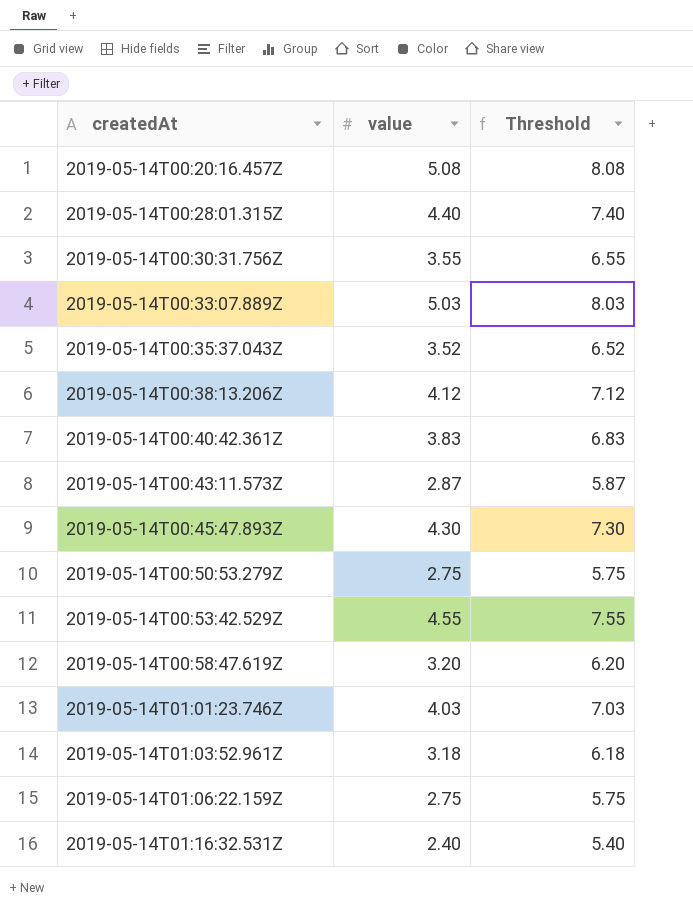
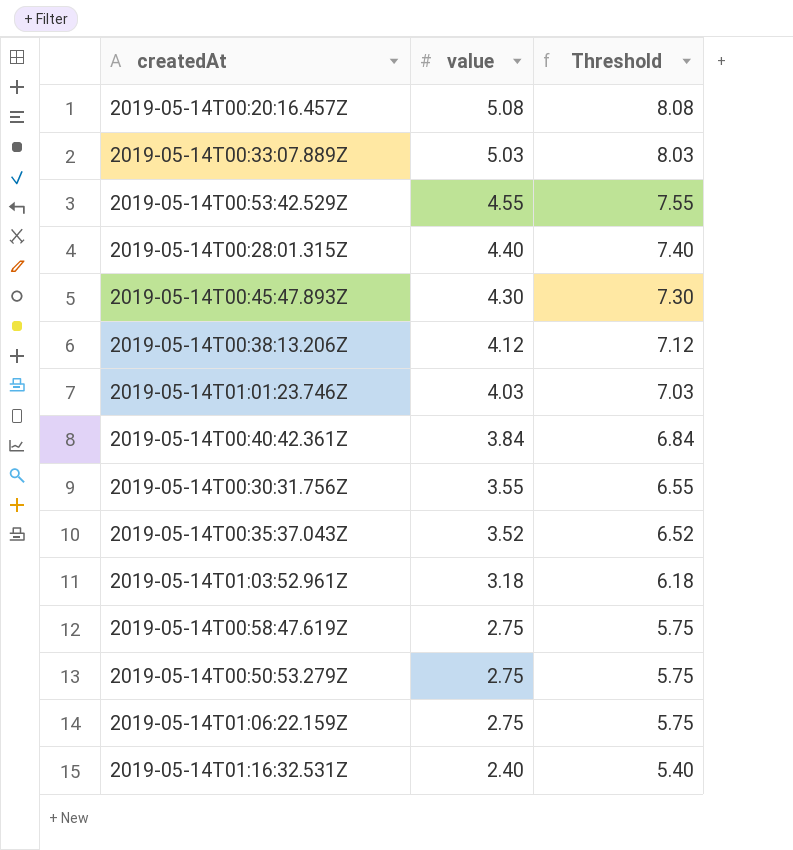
row order: createdAt ascending -> value descending
row 2019-05-14T00:43:11.573Z: 2.87 | 5.87 -> none
2019-05-14T00:40:42.361Z | value: 3.83 -> 3.84
2019-05-14T00:40:42.361Z | Threshold: 6.83 -> 6.84
2019-05-14T00:58:47.619Z | value: 3.20 -> 2.75
2019-05-14T00:58:47.619Z | Threshold: 6.20 -> 5.75

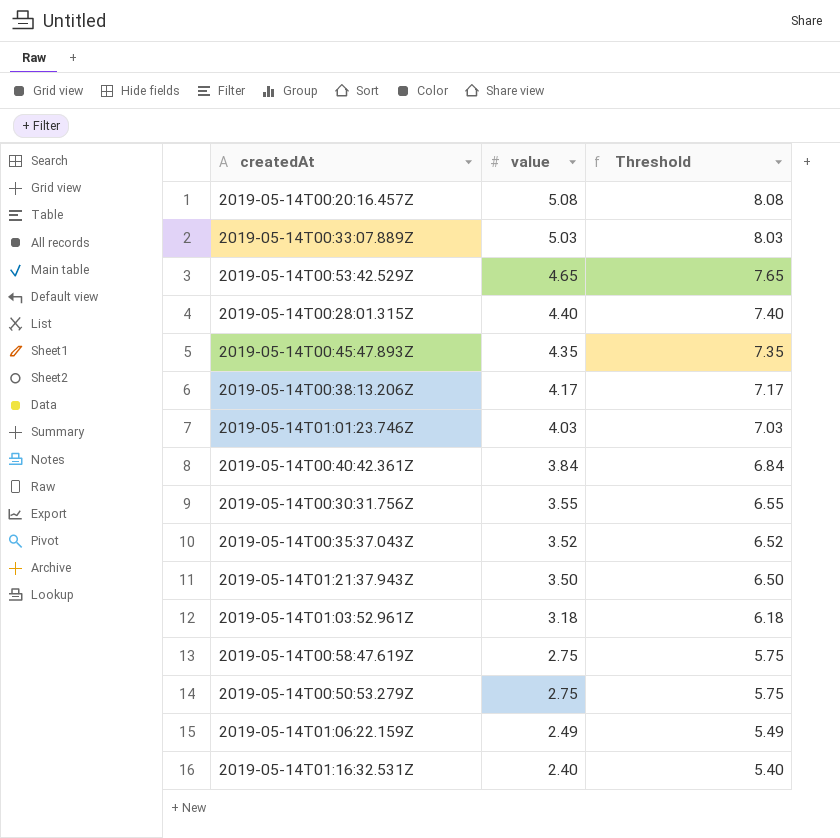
2019-05-14T00:53:42.529Z | value: 4.55 -> 4.65
2019-05-14T00:53:42.529Z | Threshold: 7.55 -> 7.65
2019-05-14T00:45:47.893Z | value: 4.30 -> 4.35
2019-05-14T00:45:47.893Z | Threshold: 7.30 -> 7.35
2019-05-14T00:38:13.206Z | value: 4.12 -> 4.17
2019-05-14T00:38:13.206Z | Threshold: 7.12 -> 7.17
row 2019-05-14T01:21:37.943Z: none -> 3.50 | 6.50
2019-05-14T01:06:22.159Z | value: 2.75 -> 2.49
2019-05-14T01:06:22.159Z | Threshold: 5.75 -> 5.49

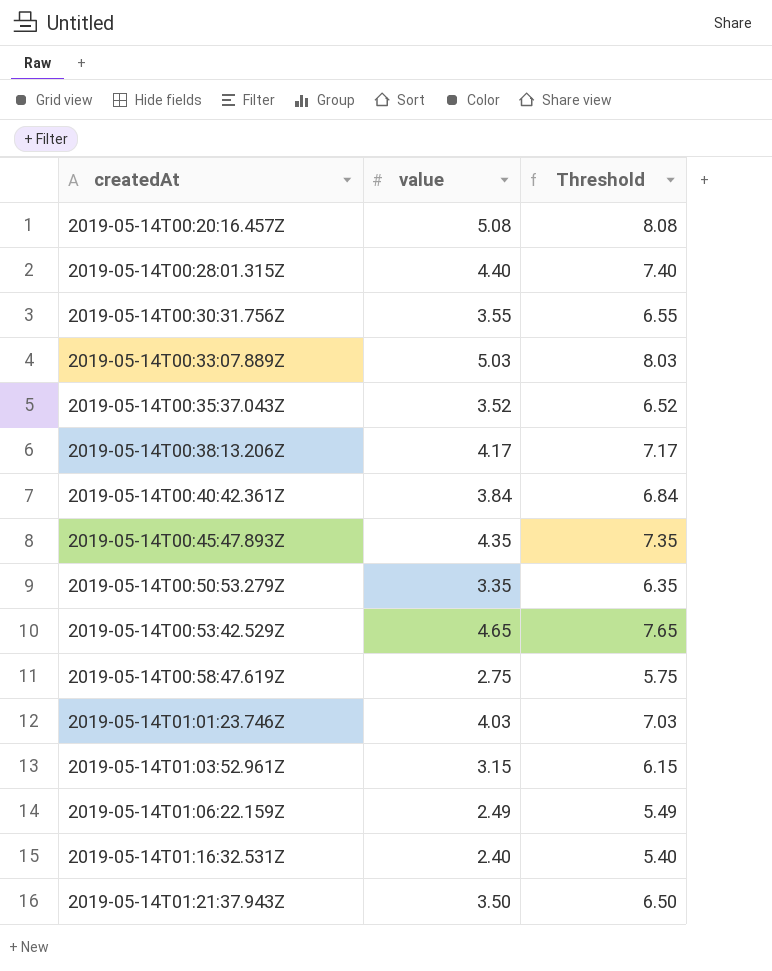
row order: value descending -> createdAt ascending
2019-05-14T00:50:53.279Z | value: 2.75 -> 3.35
2019-05-14T00:50:53.279Z | Threshold: 5.75 -> 6.35
2019-05-14T01:03:52.961Z | value: 3.18 -> 3.15
2019-05-14T01:03:52.961Z | Threshold: 6.18 -> 6.15

